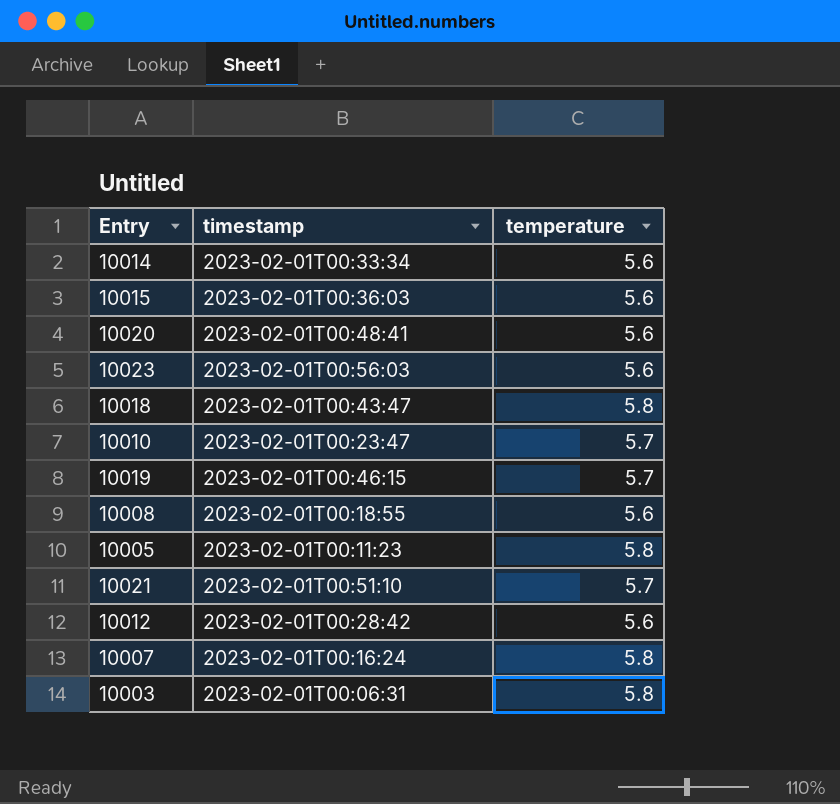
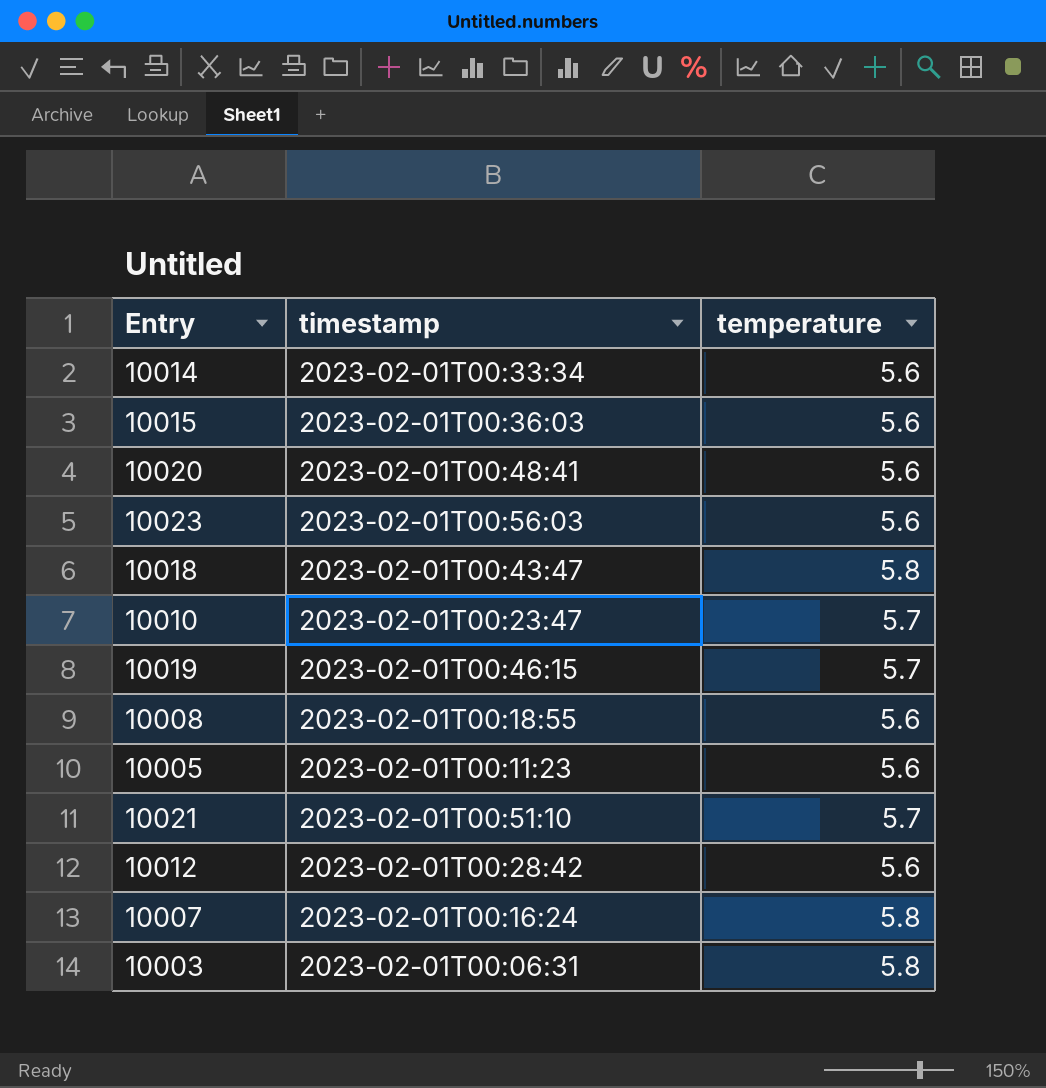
10005 | temperature: 5.8 -> 5.6

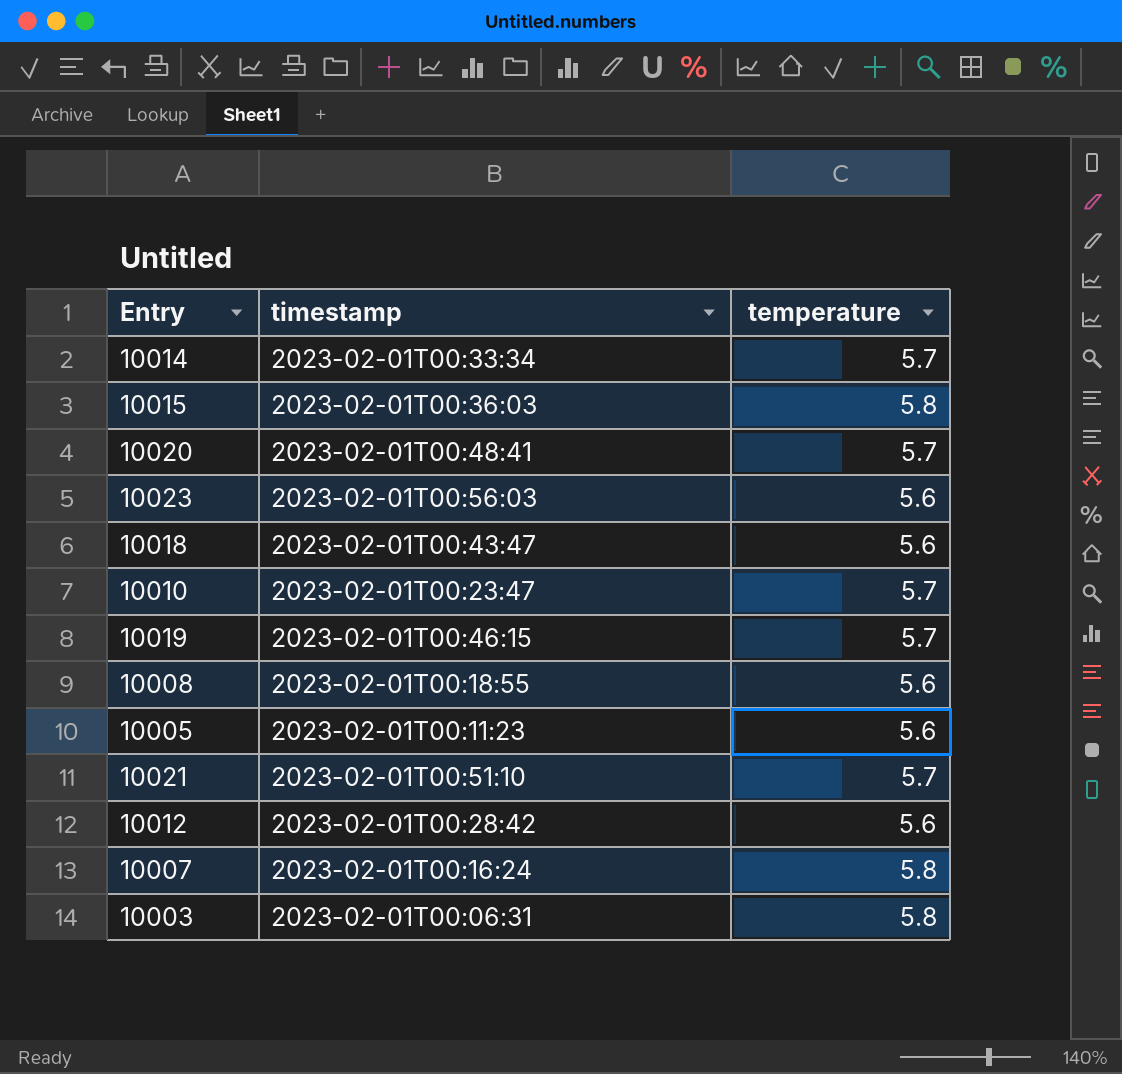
10014 | temperature: 5.6 -> 5.7
10015 | temperature: 5.6 -> 5.8
10020 | temperature: 5.6 -> 5.7
10018 | temperature: 5.8 -> 5.6

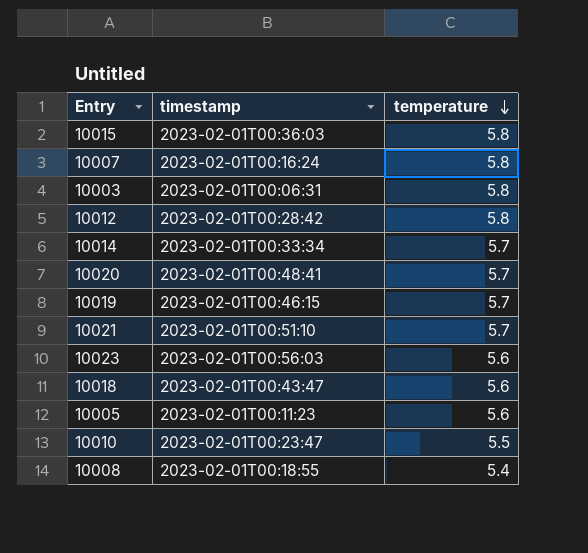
row order: none -> temperature descending
10012 | temperature: 5.6 -> 5.8
10010 | temperature: 5.7 -> 5.5
10008 | temperature: 5.6 -> 5.4

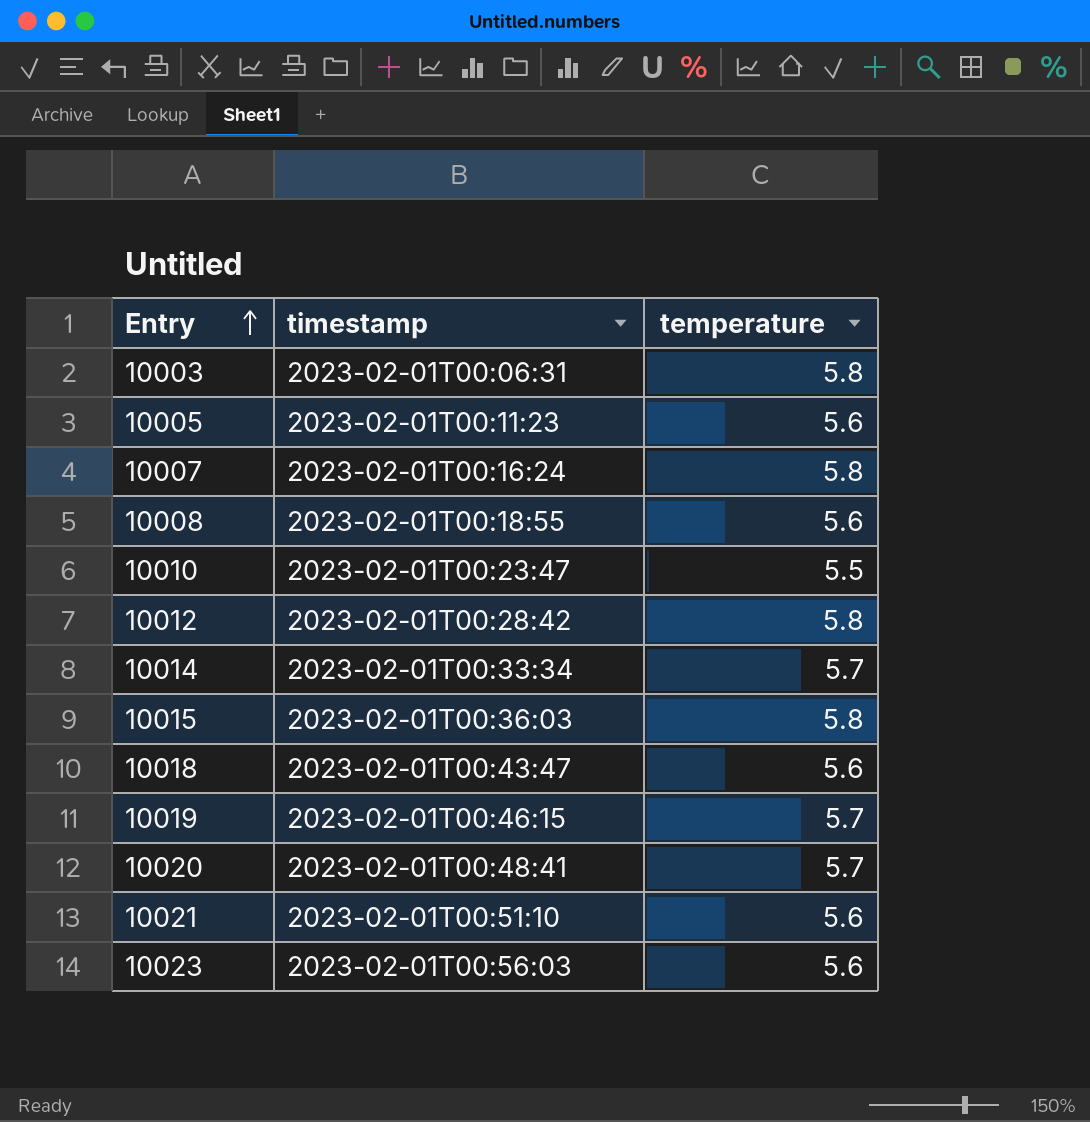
row order: temperature descending -> Entry ascending
10008 | temperature: 5.4 -> 5.6
10021 | temperature: 5.7 -> 5.6

